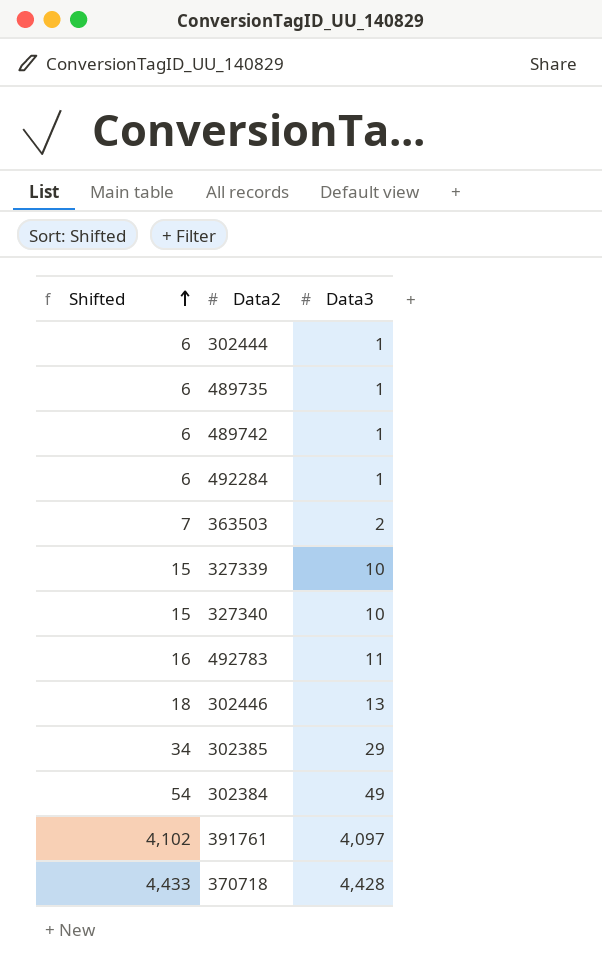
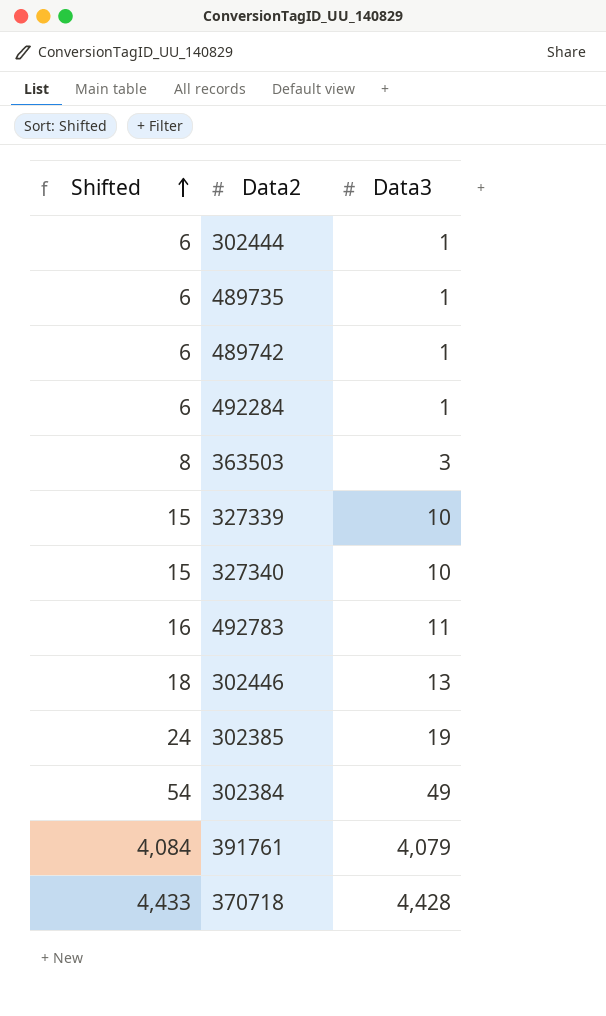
363503 | Shifted: 7 -> 8
363503 | Data3: 2 -> 3
302385 | Shifted: 34 -> 24
302385 | Data3: 29 -> 19
391761 | Shifted: 4,102 -> 4,084
391761 | Data3: 4,097 -> 4,079

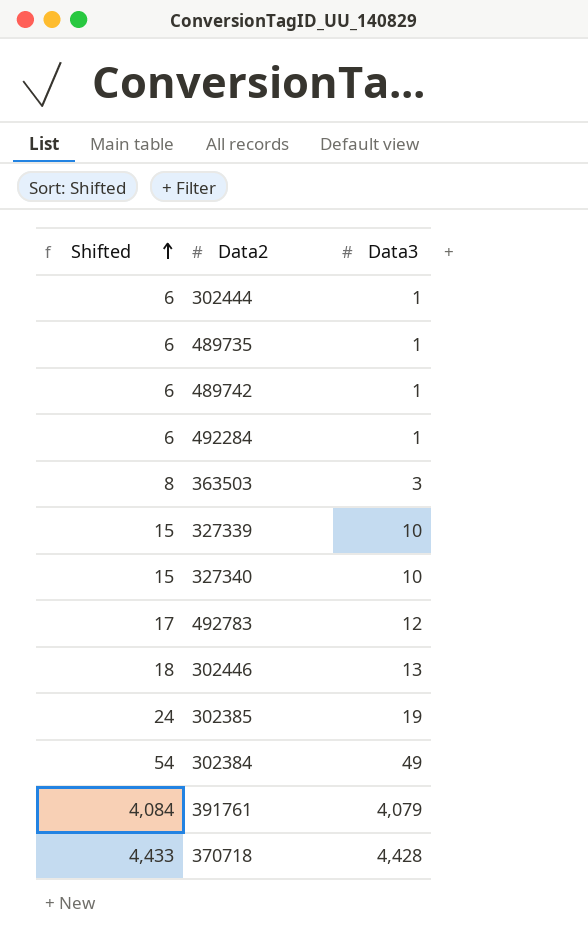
492783 | Shifted: 16 -> 17
492783 | Data3: 11 -> 12

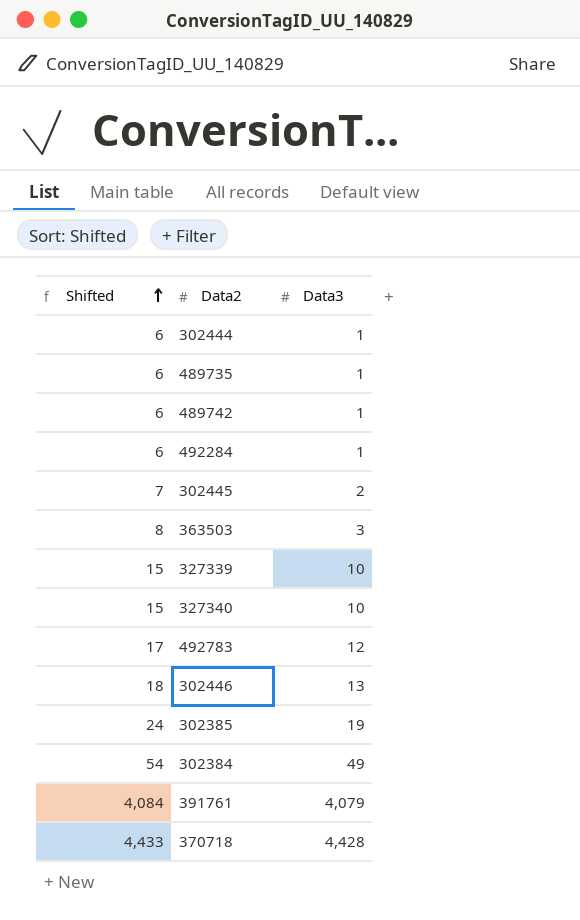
row 302445: none -> 7 | 2

